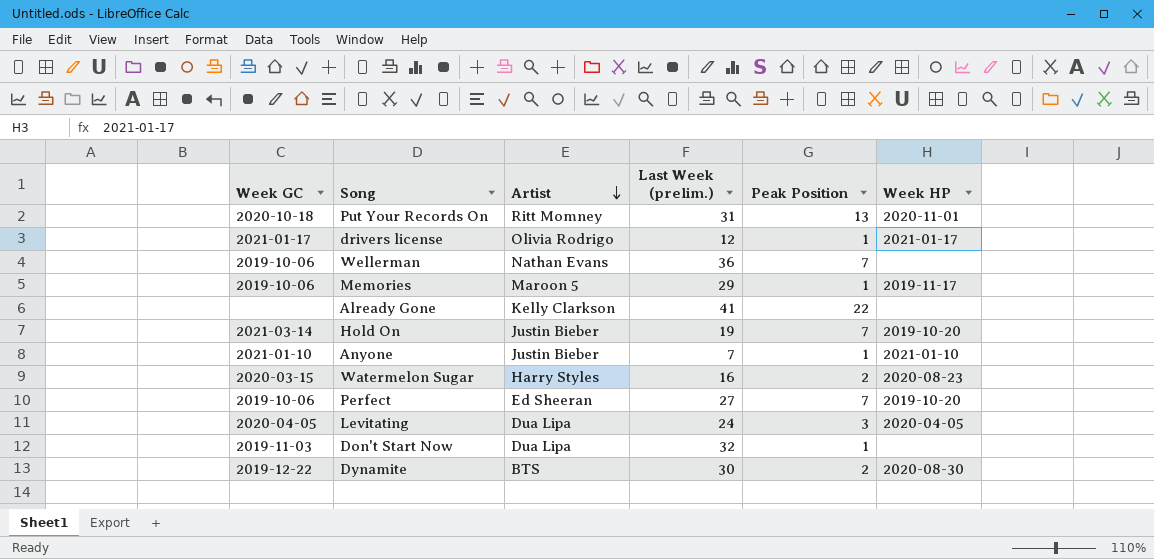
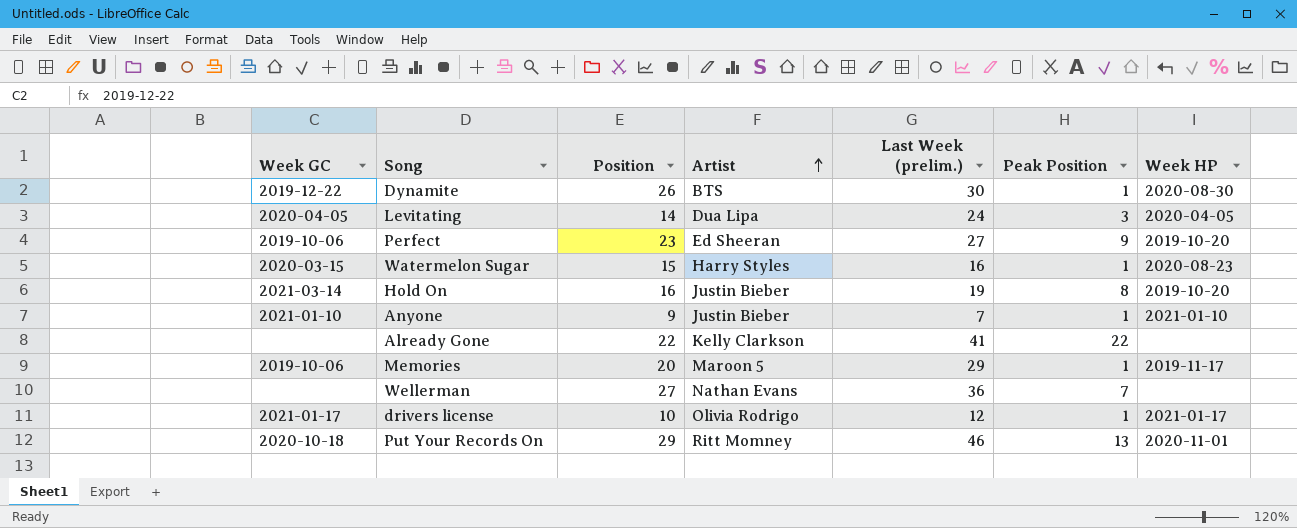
row order: Artist descending -> Artist ascending
column Position | position: none -> 3
row Don't Start Now: 2019-11-03 | Dua Lipa | 32 | 1 | none -> none
Dynamite | Peak Position: 2 -> 1
Perfect | Peak Position: 7 -> 9
Watermelon Sugar | Peak Position: 2 -> 1
Hold On | Peak Position: 7 -> 8
Wellerman | Week GC: 2019-10-06 -> none
Put Your Records On | Last Week (prelim.): 31 -> 46

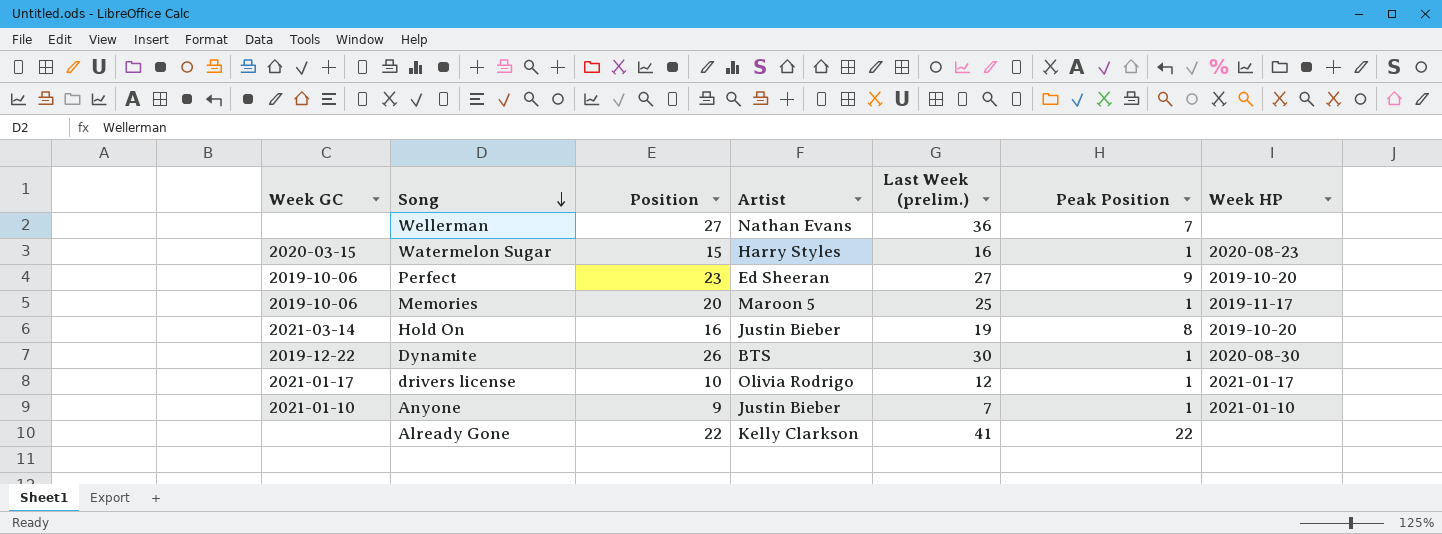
row order: Artist ascending -> Song descending
row Levitating: 2020-04-05 | 14 | Dua Lipa | 24 | 3 | 2020-04-05 -> none
row Put Your Records On: 2020-10-18 | 29 | Ritt Momney | 46 | 13 | 2020-11-01 -> none
Memories | Last Week (prelim.): 29 -> 25

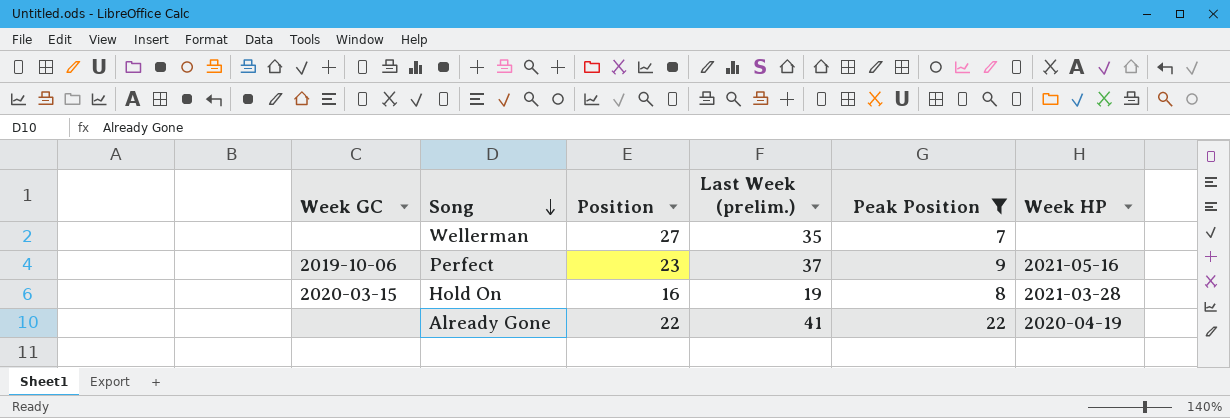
filter: none -> Peak Position != 1
column Artist | position: 4 -> none
Wellerman | Last Week (prelim.): 36 -> 35
Perfect | Last Week (prelim.): 27 -> 37
Perfect | Week HP: 2019-10-20 -> 2021-05-16
Hold On | Week GC: 2021-03-14 -> 2020-03-15
Hold On | Week HP: 2019-10-20 -> 2021-03-28
Already Gone | Week HP: none -> 2020-04-19

